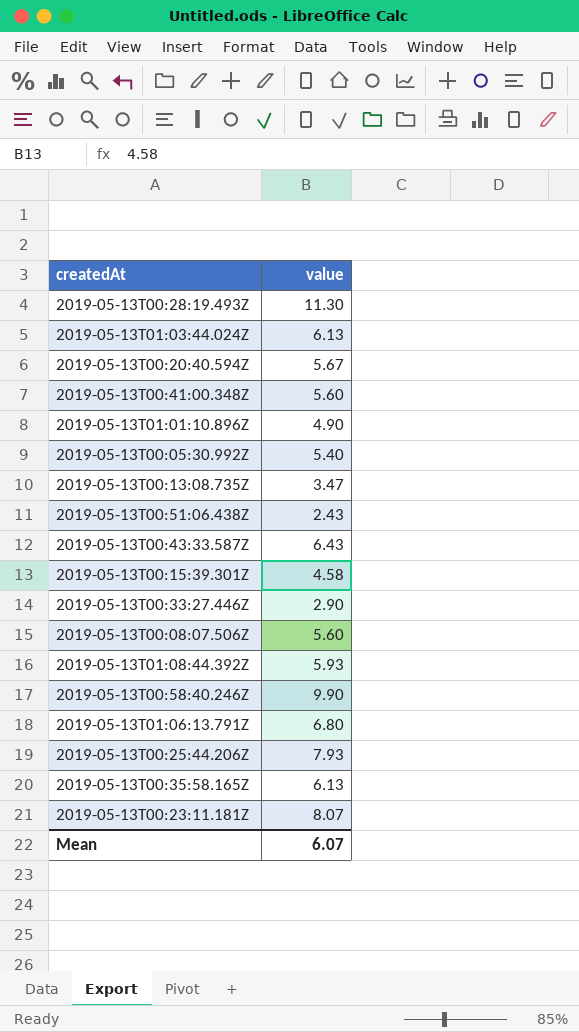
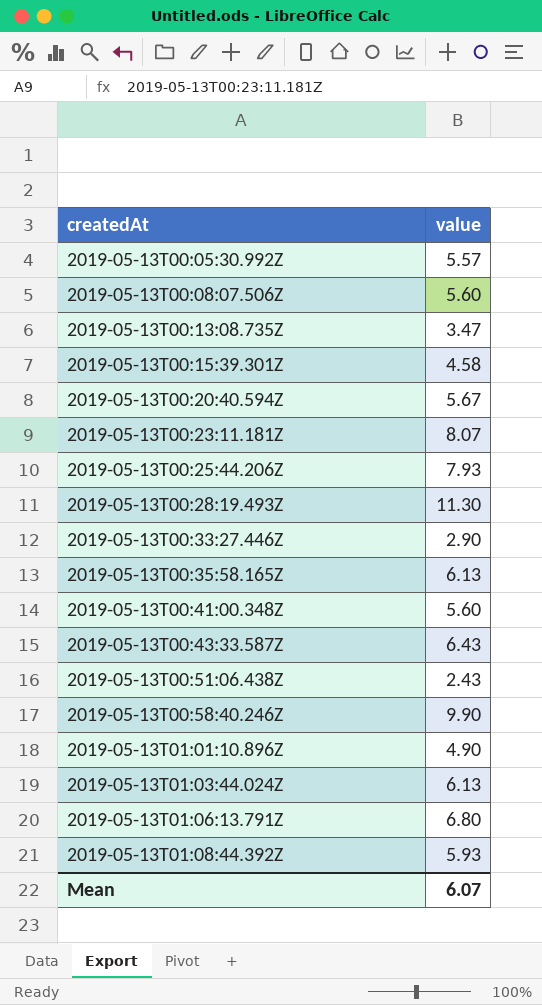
row order: none -> createdAt ascending
2019-05-13T00:05:30.992Z | value: 5.40 -> 5.57

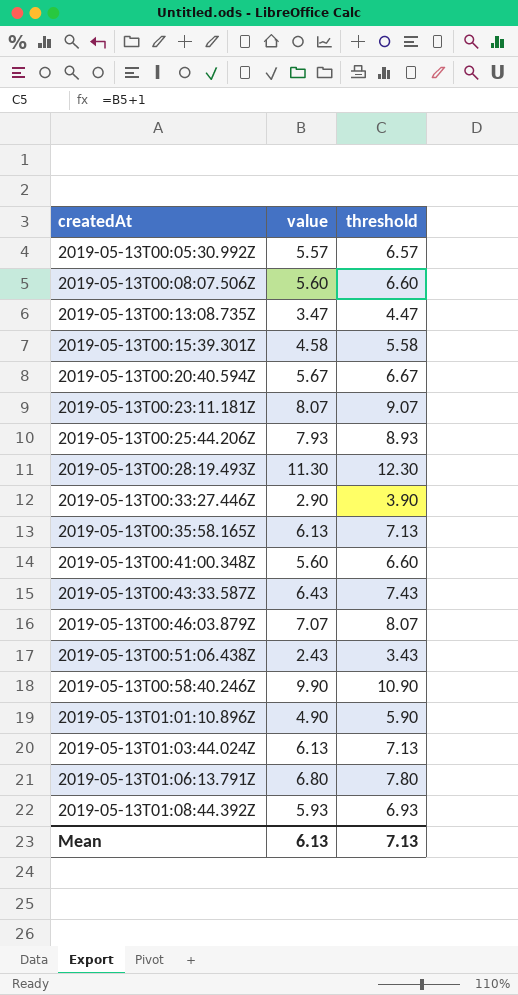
column threshold | formula: none -> [value] + 1
row 2019-05-13T00:46:03.879Z: none -> 7.07 | 8.07
Mean | value: 6.07 -> 6.13

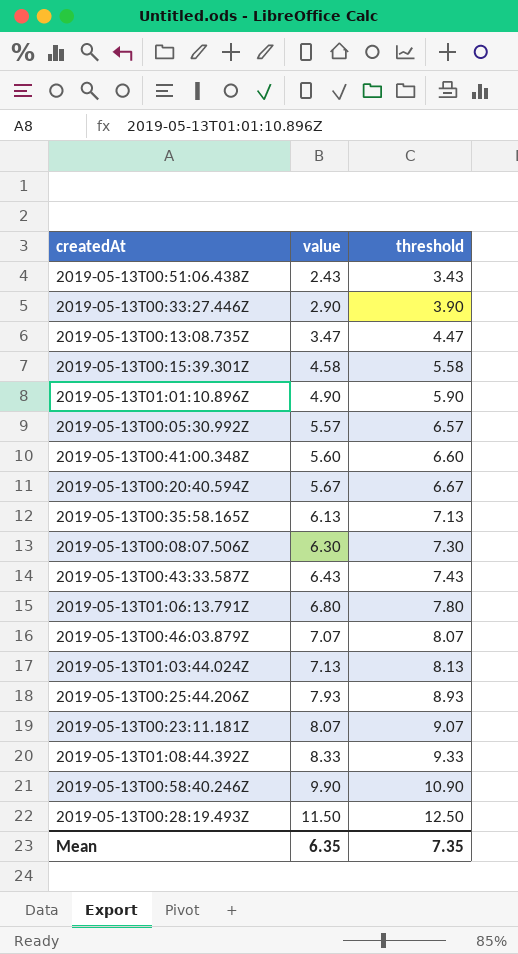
row order: createdAt ascending -> value ascending
2019-05-13T00:08:07.506Z | value: 5.60 -> 6.30
2019-05-13T00:08:07.506Z | threshold: 6.60 -> 7.30
2019-05-13T01:03:44.024Z | value: 6.13 -> 7.13
2019-05-13T01:03:44.024Z | threshold: 7.13 -> 8.13
2019-05-13T01:08:44.392Z | value: 5.93 -> 8.33
2019-05-13T01:08:44.392Z | threshold: 6.93 -> 9.33
2019-05-13T00:28:19.493Z | value: 11.30 -> 11.50
2019-05-13T00:28:19.493Z | threshold: 12.30 -> 12.50
Mean | value: 6.13 -> 6.35
Mean | threshold: 7.13 -> 7.35

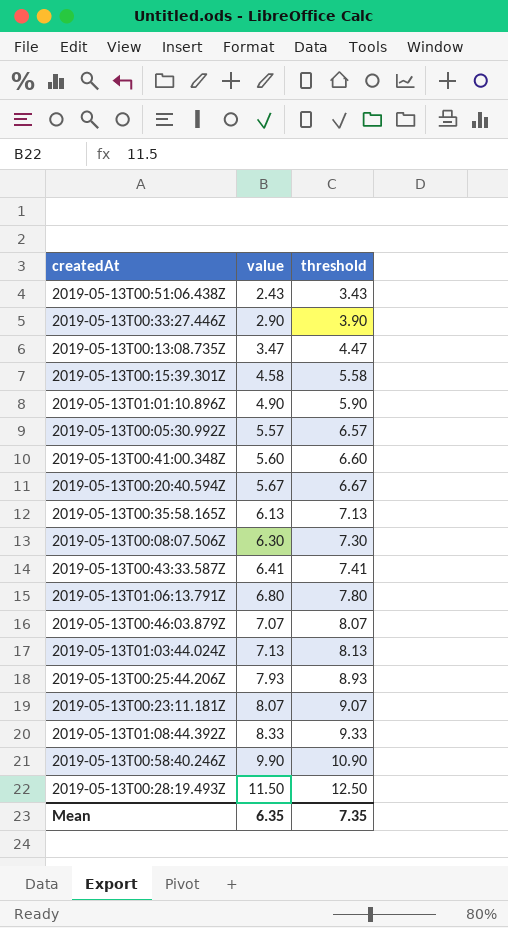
2019-05-13T00:43:33.587Z | value: 6.43 -> 6.41
2019-05-13T00:43:33.587Z | threshold: 7.43 -> 7.41

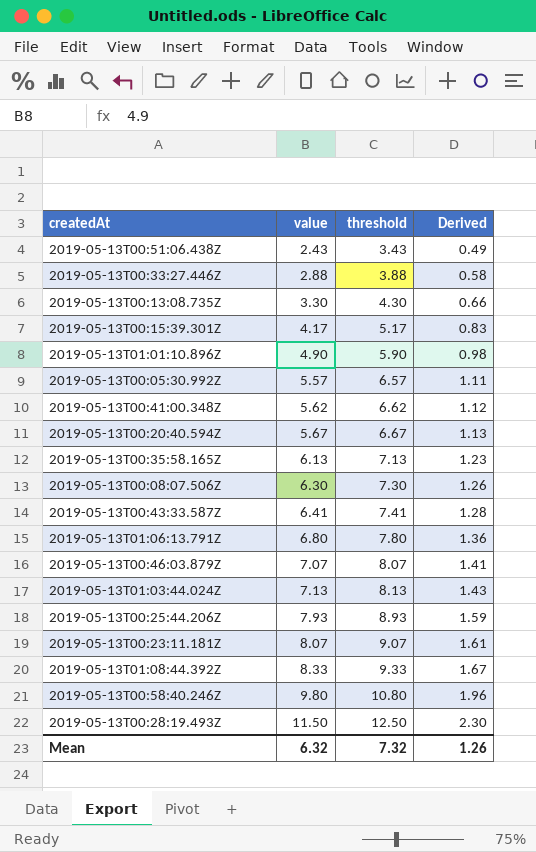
column Derived | formula: none -> [value] * 0.2
2019-05-13T00:33:27.446Z | value: 2.90 -> 2.88
2019-05-13T00:33:27.446Z | threshold: 3.90 -> 3.88
2019-05-13T00:13:08.735Z | value: 3.47 -> 3.30
2019-05-13T00:13:08.735Z | threshold: 4.47 -> 4.30
2019-05-13T00:15:39.301Z | value: 4.58 -> 4.17
2019-05-13T00:15:39.301Z | threshold: 5.58 -> 5.17
2019-05-13T00:41:00.348Z | value: 5.60 -> 5.62
2019-05-13T00:41:00.348Z | threshold: 6.60 -> 6.62
2019-05-13T00:58:40.246Z | value: 9.90 -> 9.80
2019-05-13T00:58:40.246Z | threshold: 10.90 -> 10.80
Mean | value: 6.35 -> 6.32
Mean | threshold: 7.35 -> 7.32

